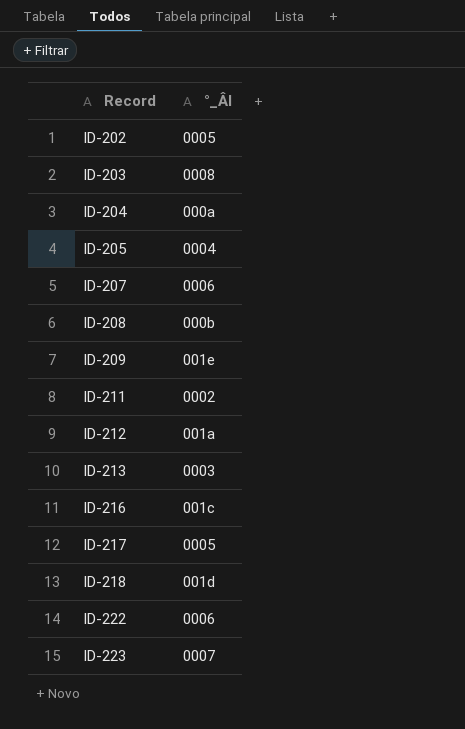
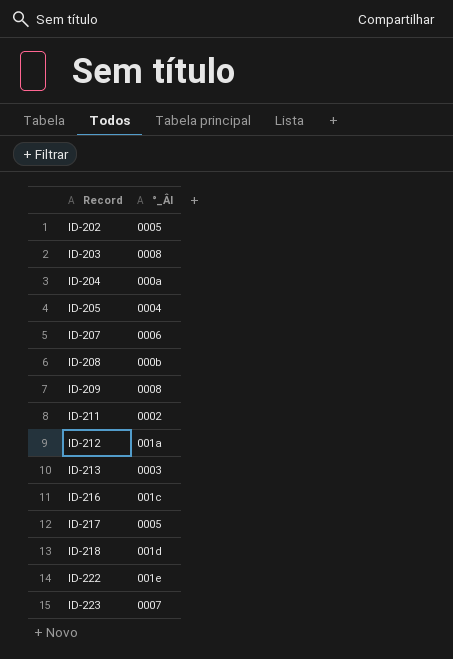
ID-209 | °_ÂI: 001e -> 0008
ID-222 | °_ÂI: 0006 -> 001e

